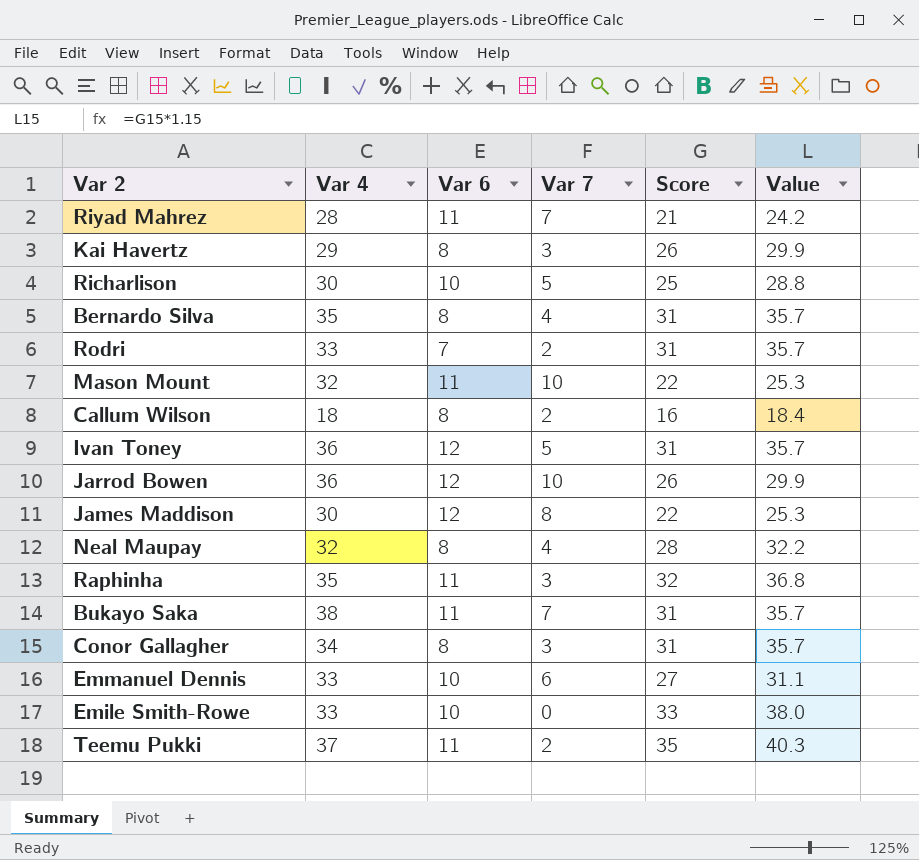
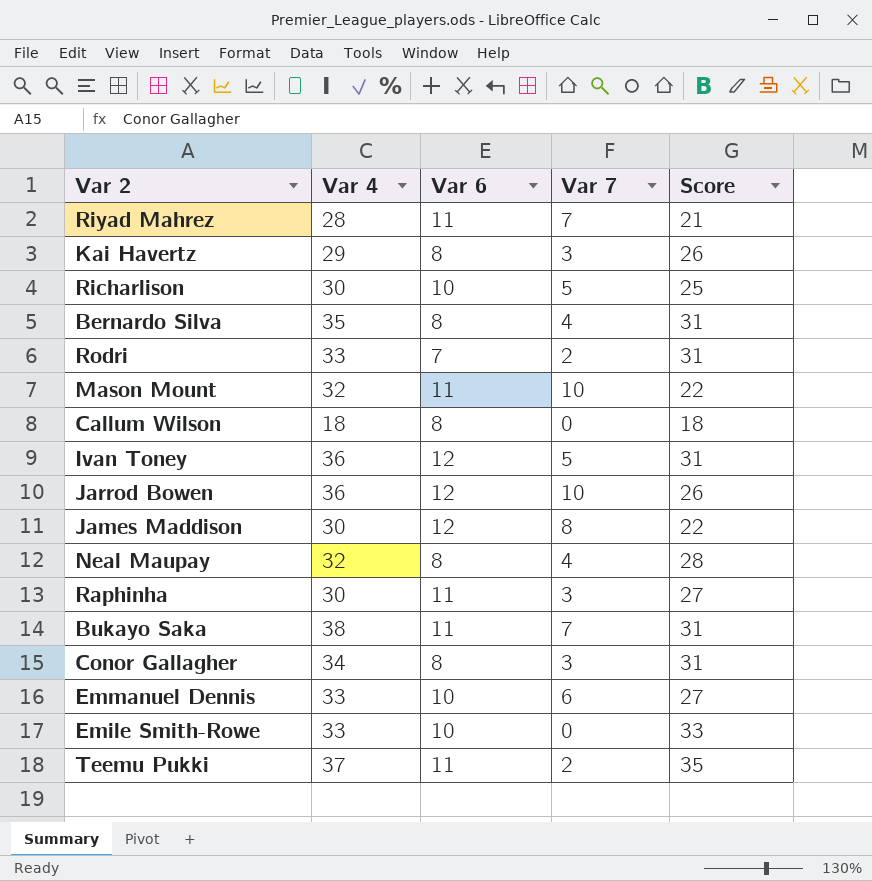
column Value | formula: [Score] * 1.15 -> none
Callum Wilson | Var 7: 2 -> 0
Callum Wilson | Score: 16 -> 18
Raphinha | Var 4: 35 -> 30
Raphinha | Score: 32 -> 27

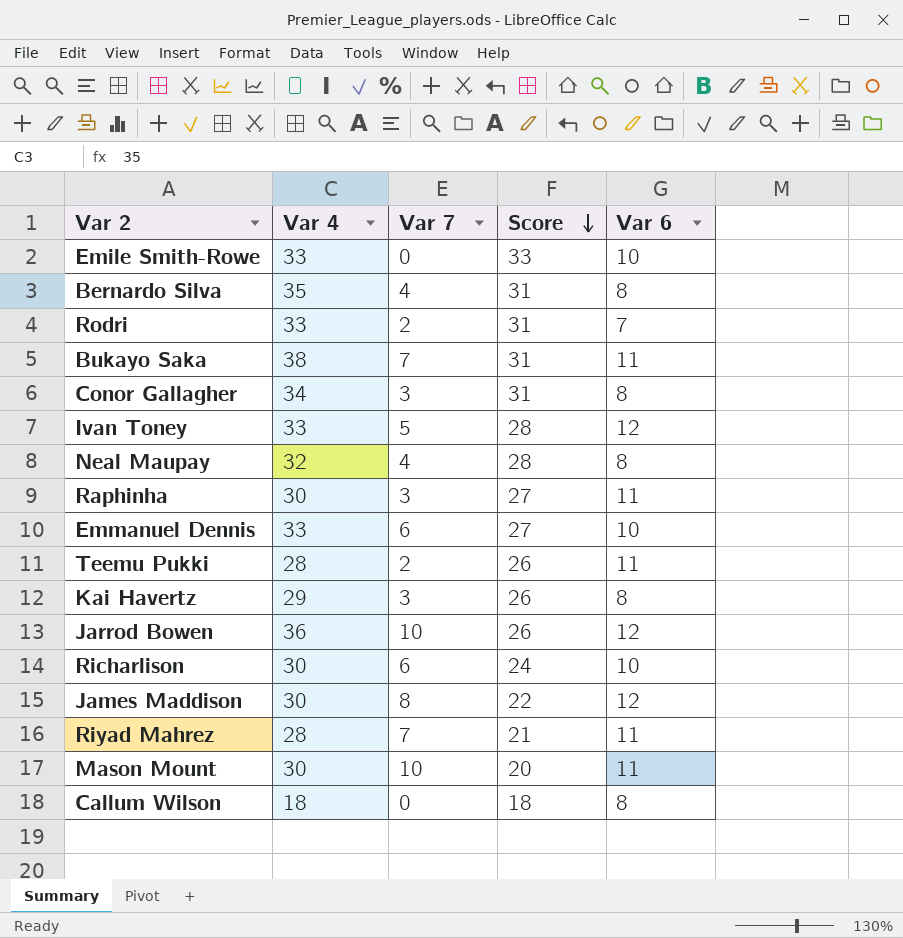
row order: none -> Score descending
column Var 6 | position: 3 -> 5
Ivan Toney | Var 4: 36 -> 33
Ivan Toney | Score: 31 -> 28
Teemu Pukki | Var 4: 37 -> 28
Teemu Pukki | Score: 35 -> 26
Richarlison | Var 7: 5 -> 6
Richarlison | Score: 25 -> 24
Mason Mount | Var 4: 32 -> 30
Mason Mount | Score: 22 -> 20

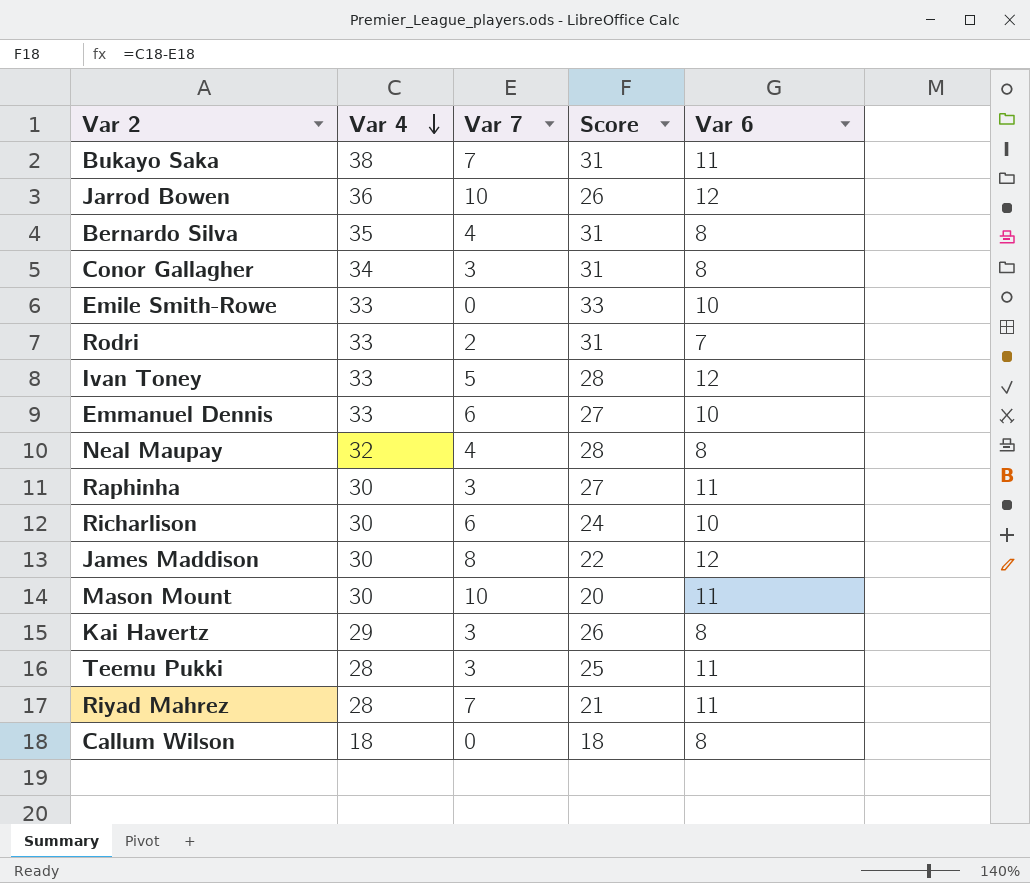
row order: Score descending -> Var 4 descending
Teemu Pukki | Var 7: 2 -> 3
Teemu Pukki | Score: 26 -> 25

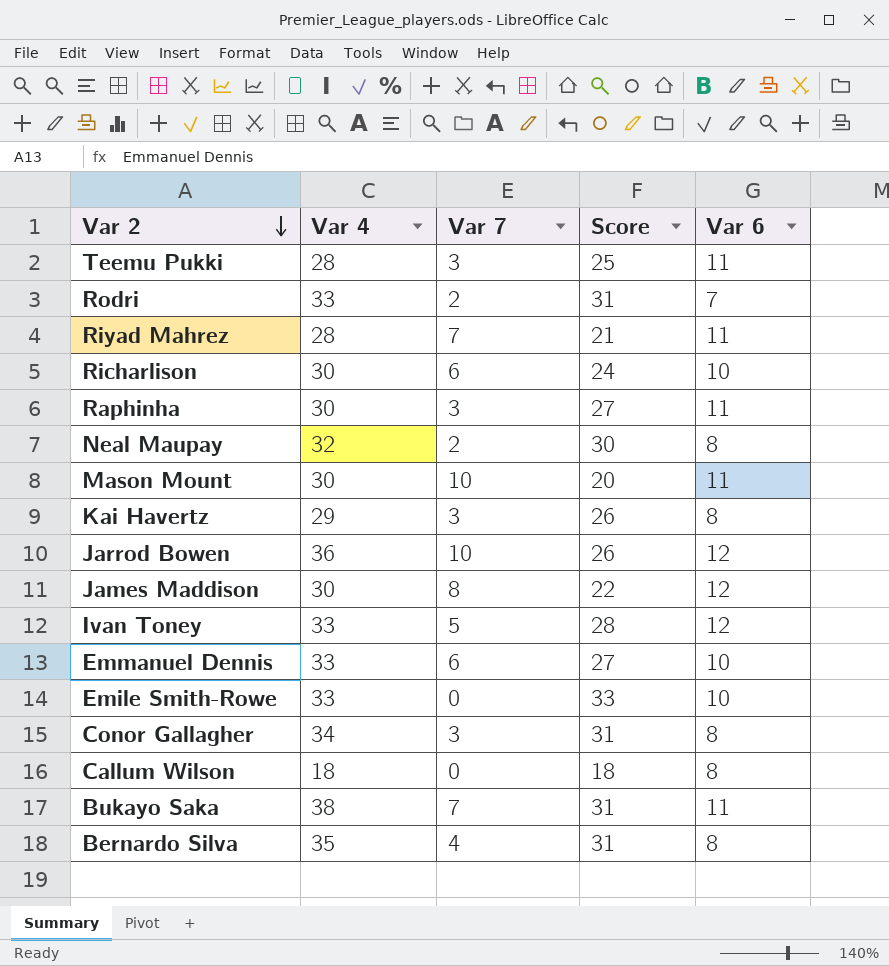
row order: Var 4 descending -> Var 2 descending
Neal Maupay | Var 7: 4 -> 2
Neal Maupay | Score: 28 -> 30

